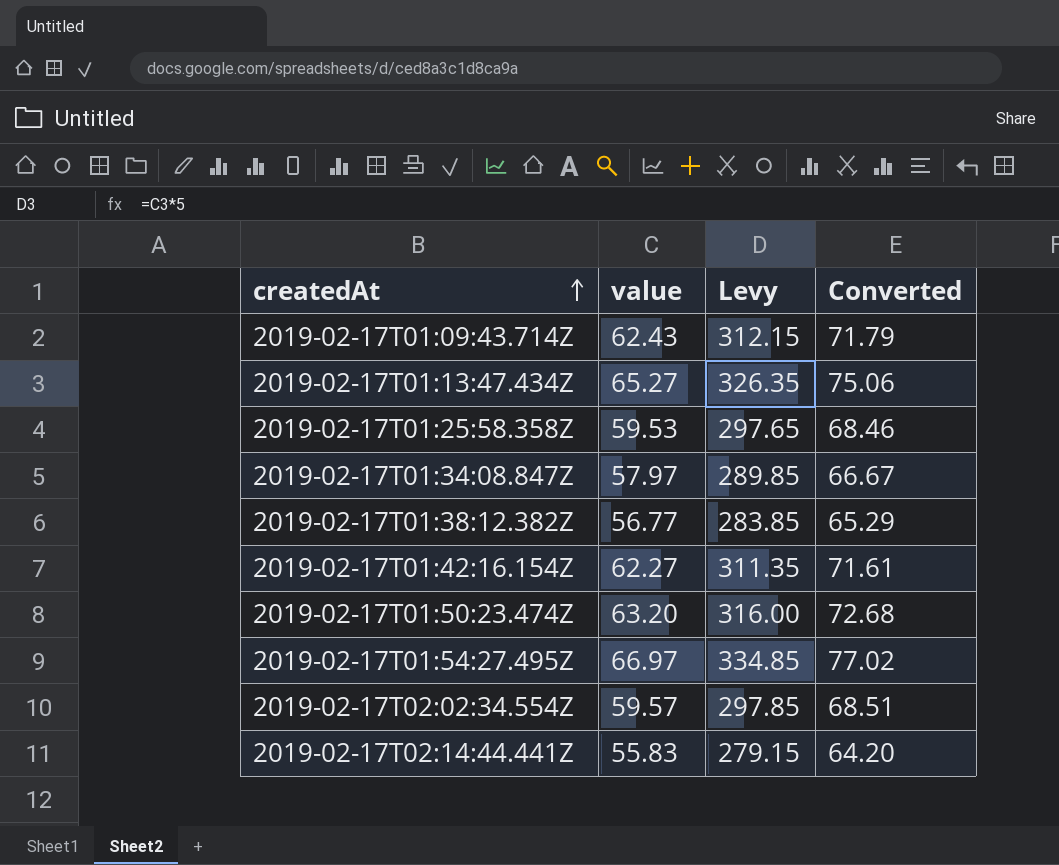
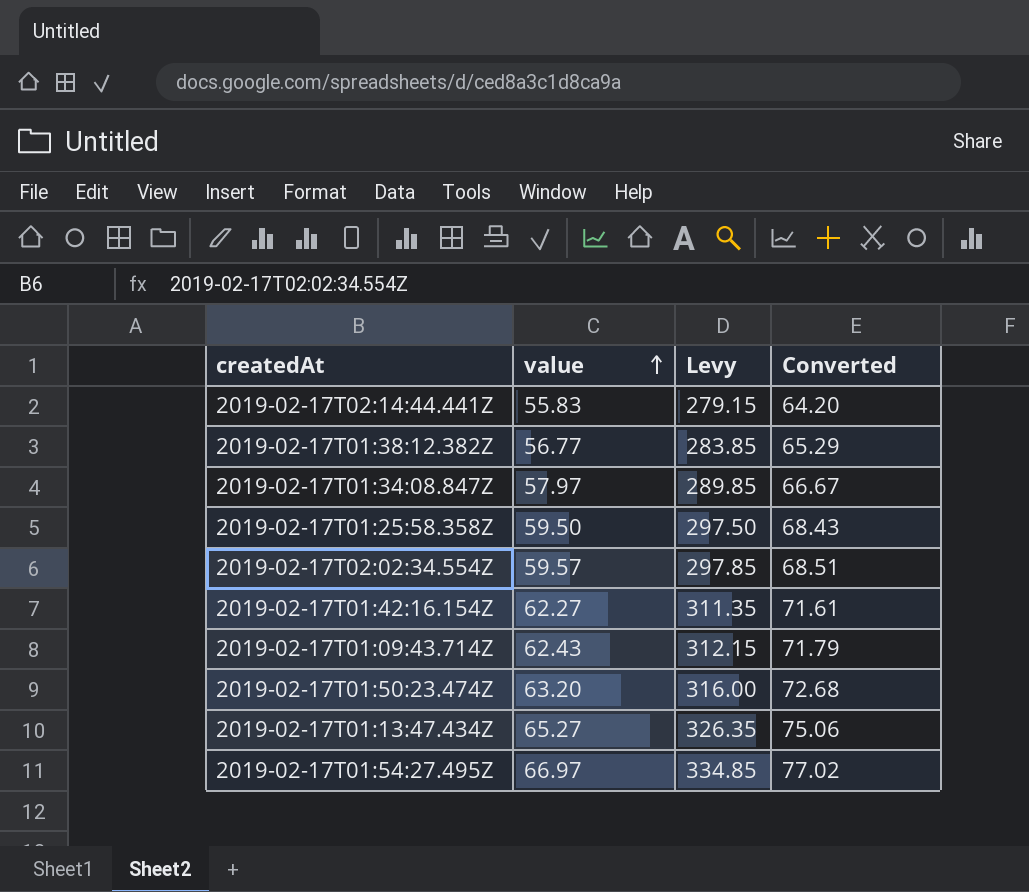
row order: createdAt ascending -> value ascending
2019-02-17T01:25:58.358Z | value: 59.53 -> 59.50
2019-02-17T01:25:58.358Z | Levy: 297.65 -> 297.50
2019-02-17T01:25:58.358Z | Converted: 68.46 -> 68.43

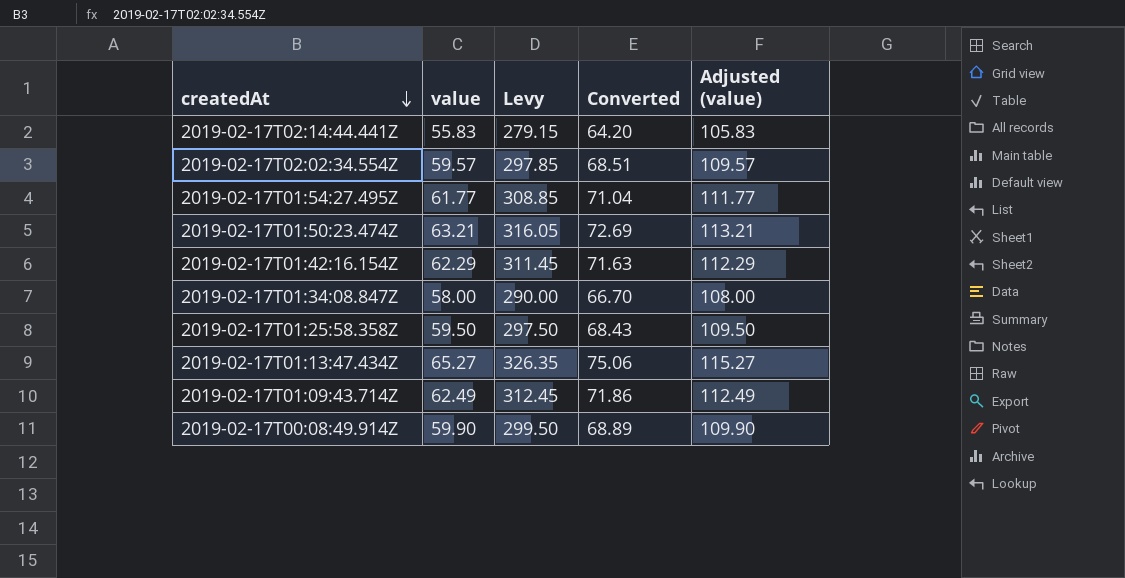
row order: value ascending -> createdAt descending
column Adjusted (value) | formula: none -> [value] + 50
row 2019-02-17T01:38:12.382Z: 56.77 | 283.85 | 65.29 -> none
2019-02-17T01:54:27.495Z | value: 66.97 -> 61.77
2019-02-17T01:54:27.495Z | Levy: 334.85 -> 308.85
2019-02-17T01:54:27.495Z | Converted: 77.02 -> 71.04
2019-02-17T01:50:23.474Z | value: 63.20 -> 63.21
2019-02-17T01:50:23.474Z | Levy: 316.00 -> 316.05
2019-02-17T01:50:23.474Z | Converted: 72.68 -> 72.69
2019-02-17T01:42:16.154Z | value: 62.27 -> 62.29
2019-02-17T01:42:16.154Z | Levy: 311.35 -> 311.45
2019-02-17T01:42:16.154Z | Converted: 71.61 -> 71.63
2019-02-17T01:34:08.847Z | value: 57.97 -> 58.00
2019-02-17T01:34:08.847Z | Levy: 289.85 -> 290.00
2019-02-17T01:34:08.847Z | Converted: 66.67 -> 66.70
2019-02-17T01:09:43.714Z | value: 62.43 -> 62.49
2019-02-17T01:09:43.714Z | Levy: 312.15 -> 312.45
2019-02-17T01:09:43.714Z | Converted: 71.79 -> 71.86
row 2019-02-17T00:08:49.914Z: none -> 59.90 | 299.50 | 68.89 | 109.90

